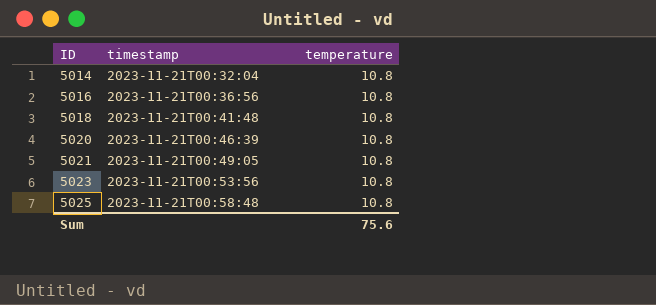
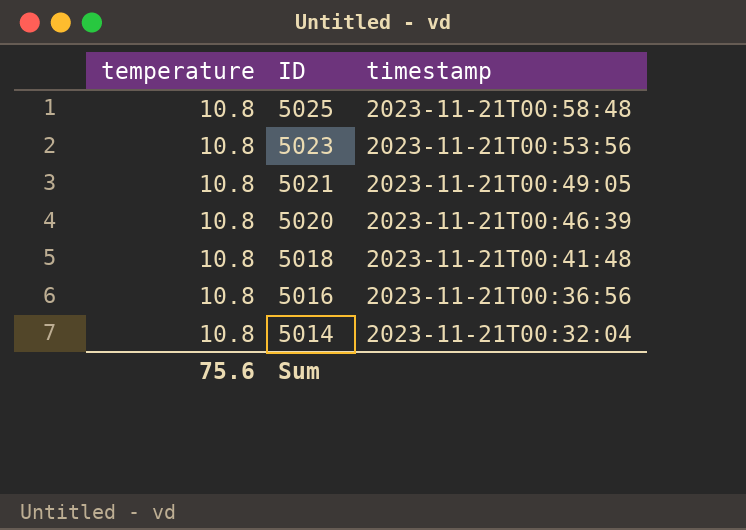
row order: ID ascending -> ID descending
column temperature | position: 3 -> 1

